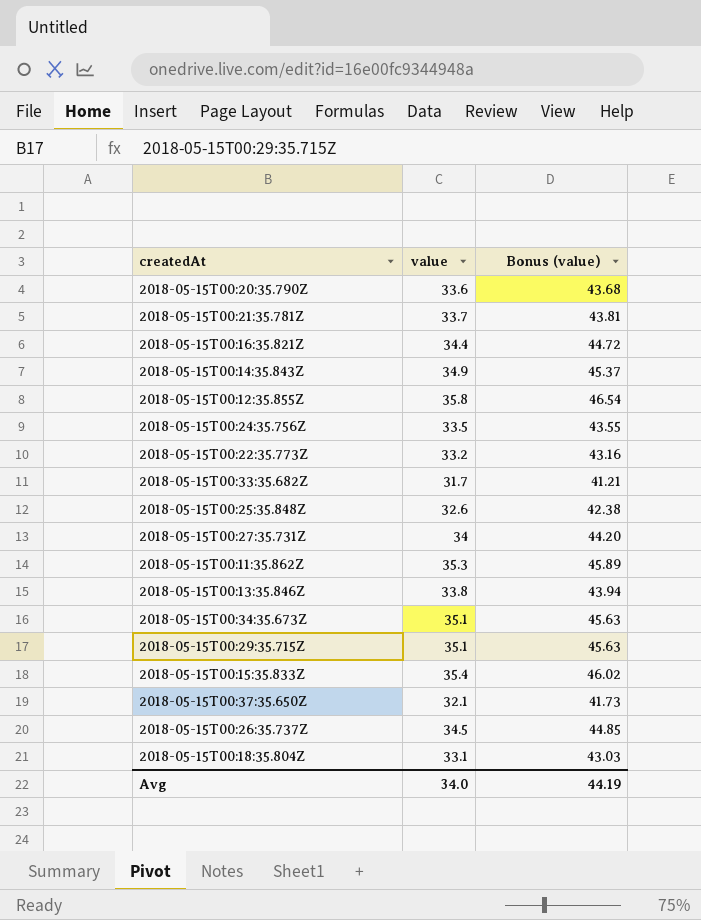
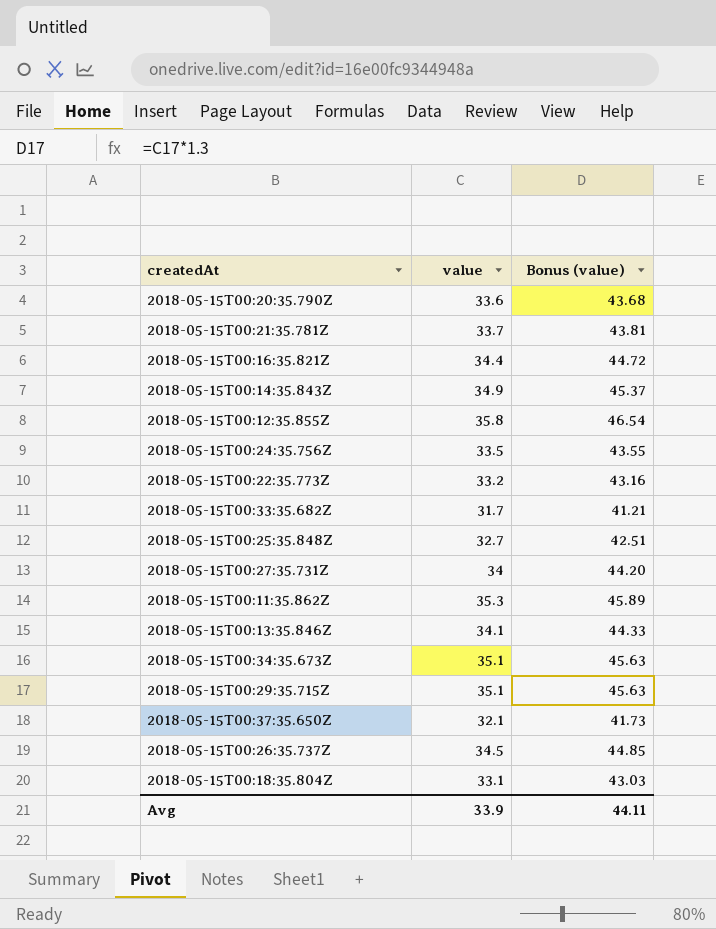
row 2018-05-15T00:15:35.833Z: 35.4 | 46.02 -> none
2018-05-15T00:25:35.848Z | value: 32.6 -> 32.7
2018-05-15T00:25:35.848Z | Bonus (value): 42.38 -> 42.51
2018-05-15T00:13:35.846Z | value: 33.8 -> 34.1
2018-05-15T00:13:35.846Z | Bonus (value): 43.94 -> 44.33
Avg | value: 34.0 -> 33.9
Avg | Bonus (value): 44.19 -> 44.11

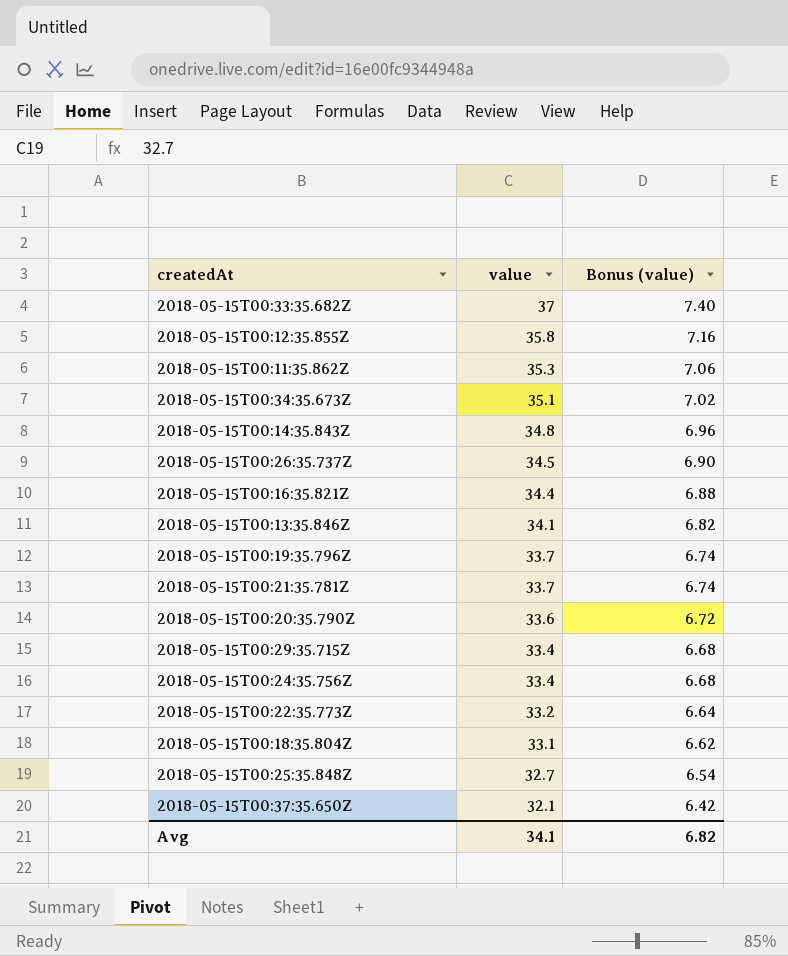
row order: none -> value descending
column Bonus (value) | formula: [value] * 1.3 -> [value] * 0.2
row 2018-05-15T00:27:35.731Z: 34 | 44.20 -> none
2018-05-15T00:33:35.682Z | value: 31.7 -> 37
2018-05-15T00:14:35.843Z | value: 34.9 -> 34.8
row 2018-05-15T00:19:35.796Z: none -> 33.7 | 6.74
2018-05-15T00:29:35.715Z | value: 35.1 -> 33.4
2018-05-15T00:24:35.756Z | value: 33.5 -> 33.4
Avg | value: 33.9 -> 34.1
Avg | Bonus (value): 44.11 -> 6.82

